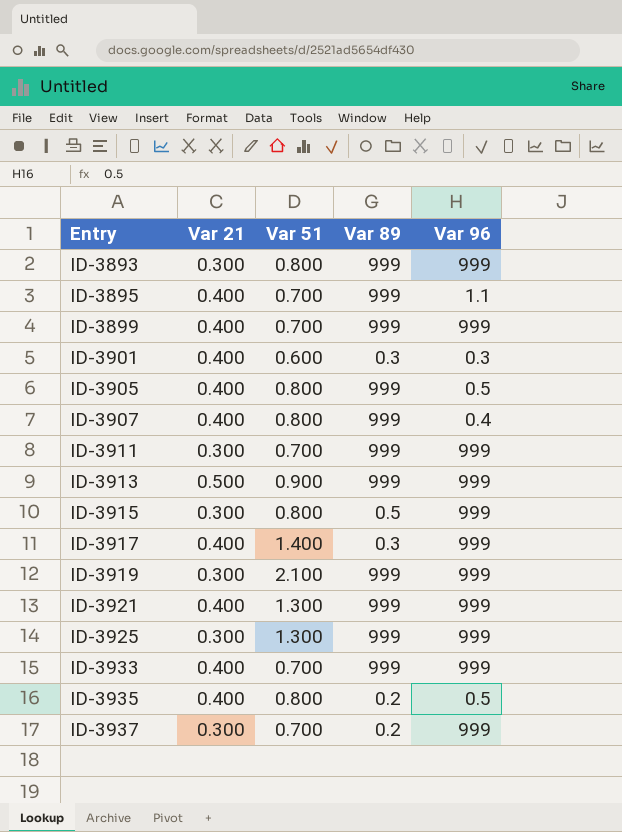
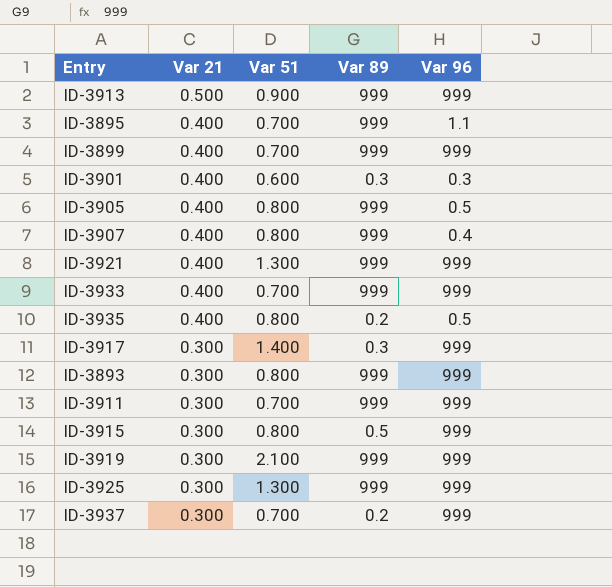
row order: Entry ascending -> Var 21 descending
ID-3917 | Var 21: 0.400 -> 0.300

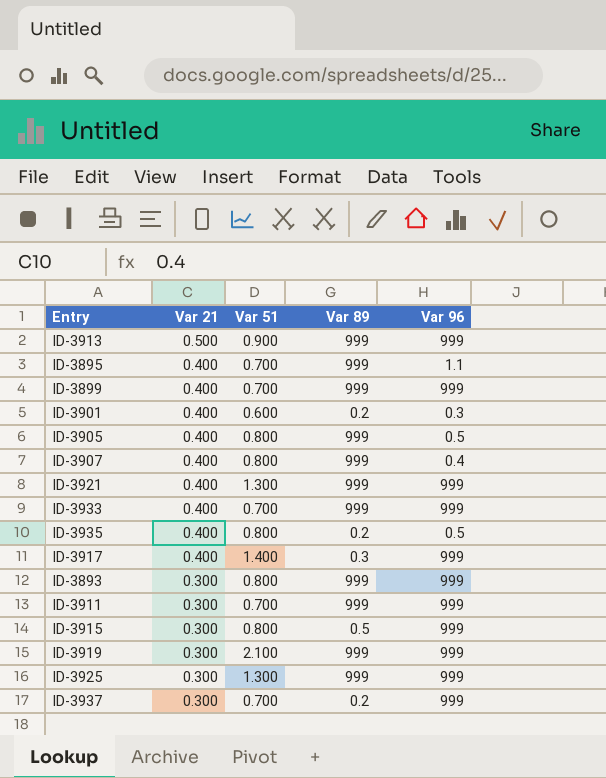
ID-3901 | Var 89: 0.3 -> 0.2
ID-3917 | Var 21: 0.300 -> 0.400

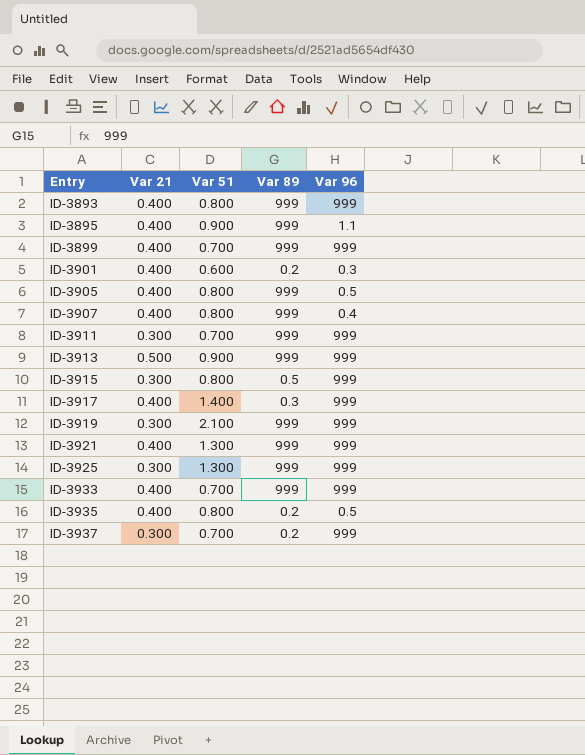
row order: Var 21 descending -> Entry ascending
ID-3893 | Var 21: 0.300 -> 0.400
ID-3895 | Var 51: 0.700 -> 0.900

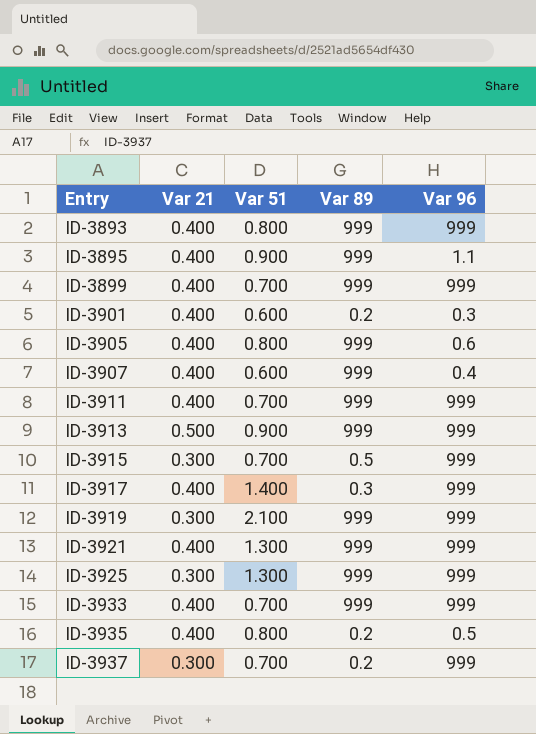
ID-3905 | Var 96: 0.5 -> 0.6
ID-3907 | Var 51: 0.800 -> 0.600
ID-3911 | Var 21: 0.300 -> 0.400
ID-3915 | Var 51: 0.800 -> 0.700

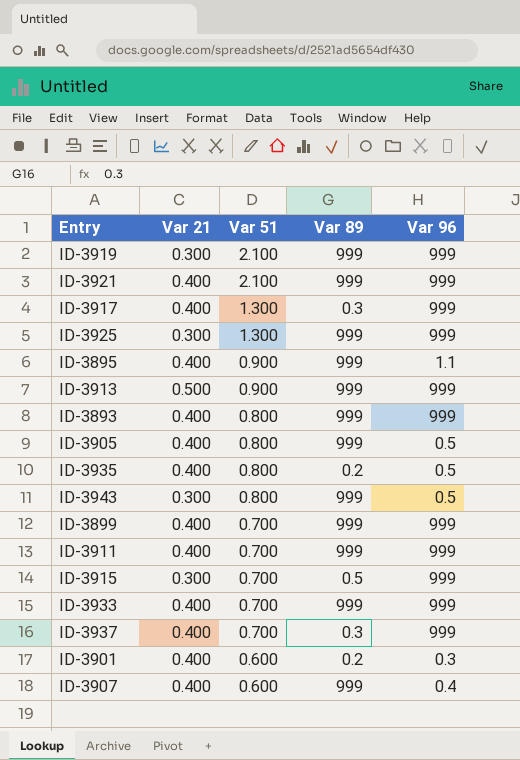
row order: Entry ascending -> Var 51 descending
ID-3921 | Var 51: 1.300 -> 2.100
ID-3917 | Var 51: 1.400 -> 1.300
ID-3905 | Var 96: 0.6 -> 0.5
row ID-3943: none -> 0.300 | 0.800 | 999 | 0.5
ID-3937 | Var 21: 0.300 -> 0.400
ID-3937 | Var 89: 0.2 -> 0.3

